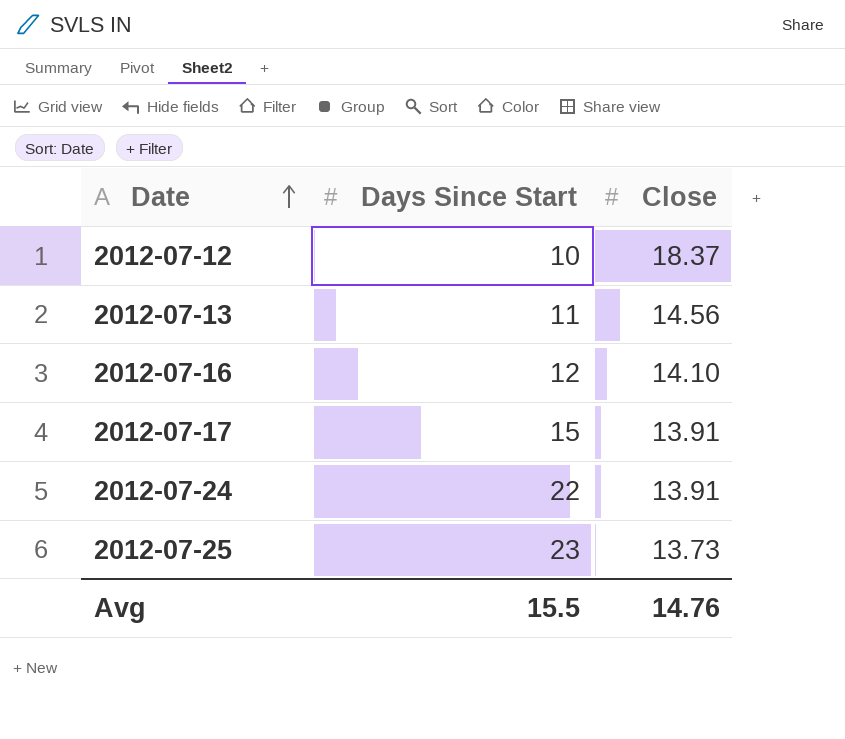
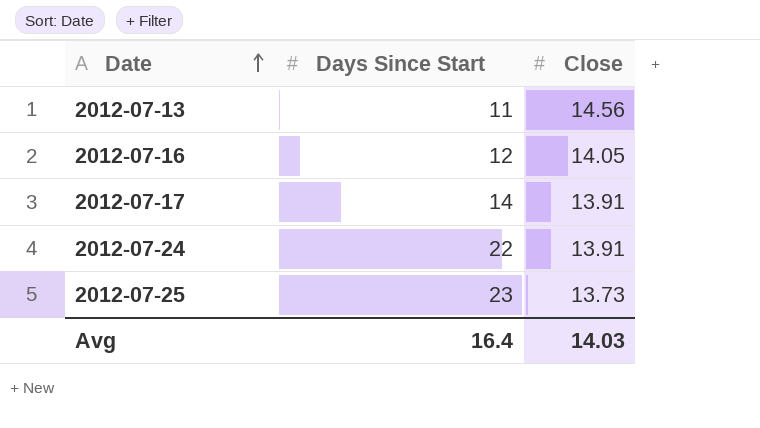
row 2012-07-12: 10 | 18.37 -> none
2012-07-16 | Close: 14.10 -> 14.05
2012-07-17 | Days Since Start: 15 -> 14
Avg | Days Since Start: 15.5 -> 16.4
Avg | Close: 14.76 -> 14.03

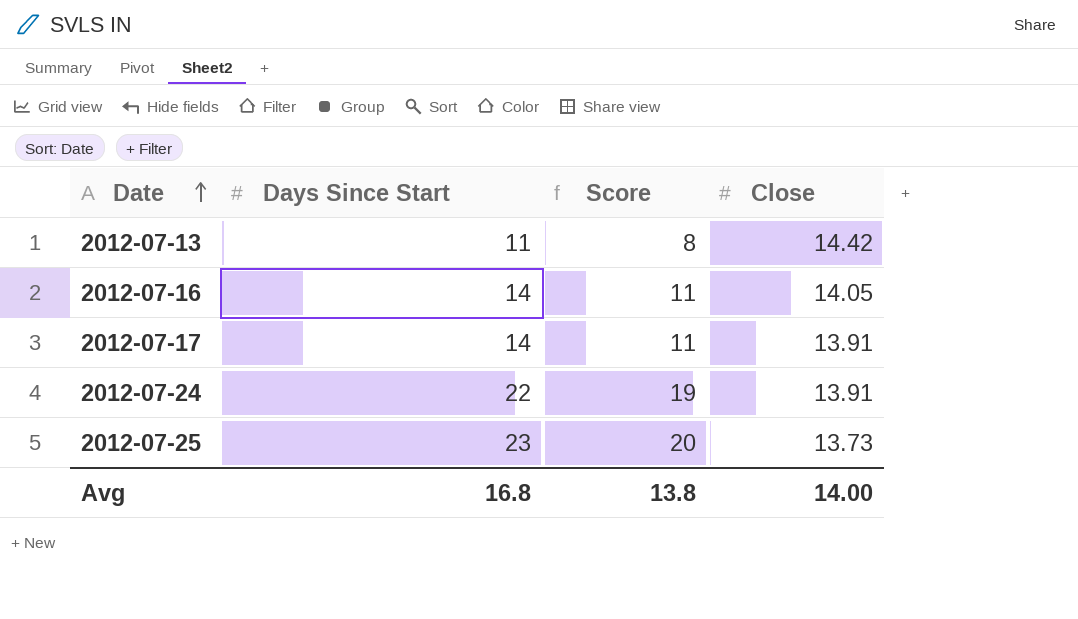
column Score | formula: none -> [Days Since Start] - 3
2012-07-13 | Close: 14.56 -> 14.42
2012-07-16 | Days Since Start: 12 -> 14
Avg | Days Since Start: 16.4 -> 16.8
Avg | Close: 14.03 -> 14.00

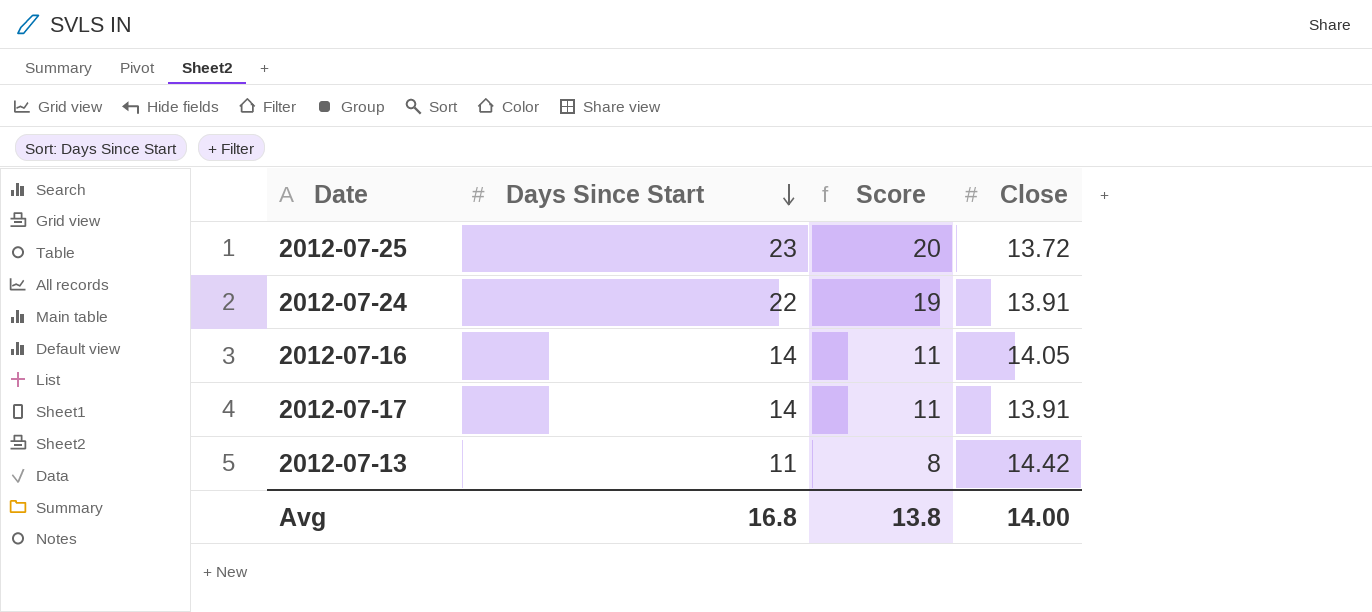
row order: Date ascending -> Days Since Start descending
2012-07-25 | Close: 13.73 -> 13.72

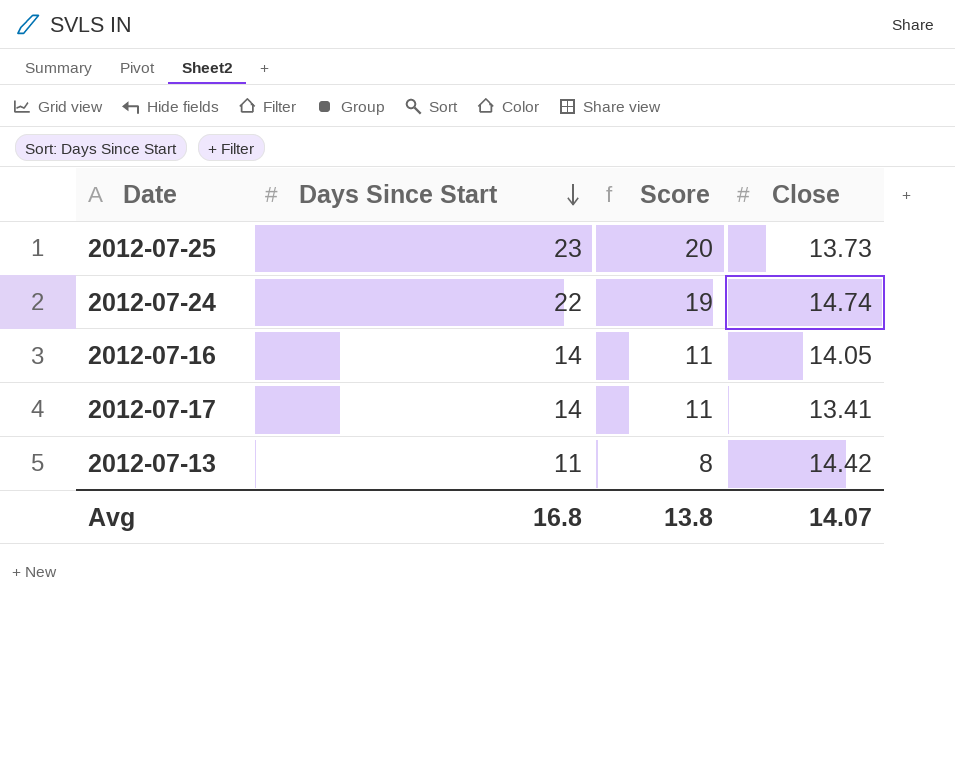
2012-07-25 | Close: 13.72 -> 13.73
2012-07-24 | Close: 13.91 -> 14.74
2012-07-17 | Close: 13.91 -> 13.41
Avg | Close: 14.00 -> 14.07

